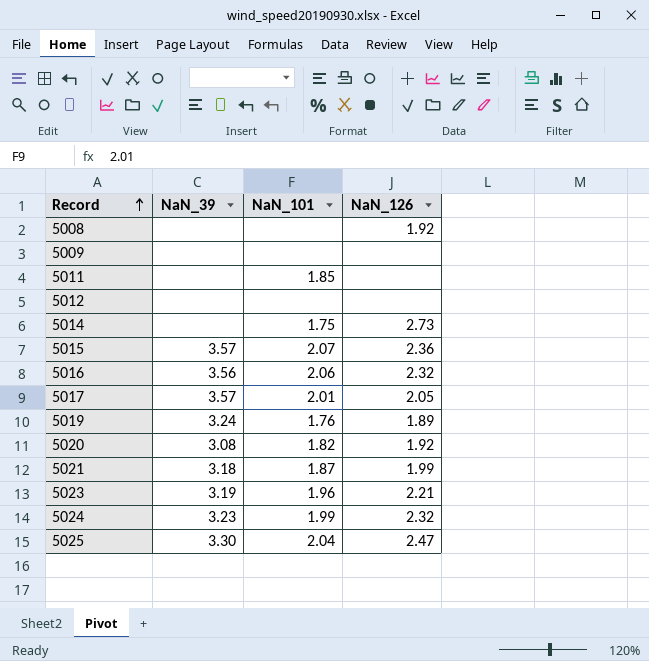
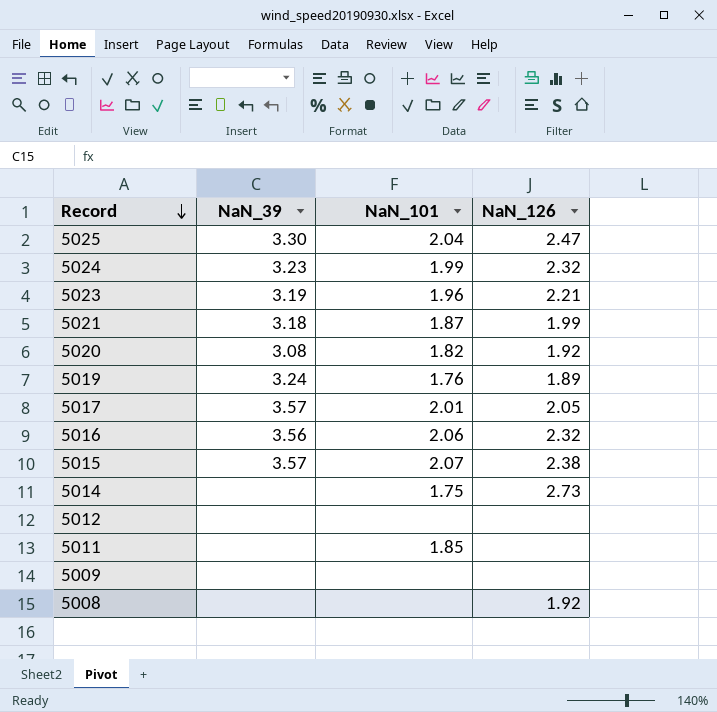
row order: Record ascending -> Record descending
5015 | NaN_126: 2.36 -> 2.38

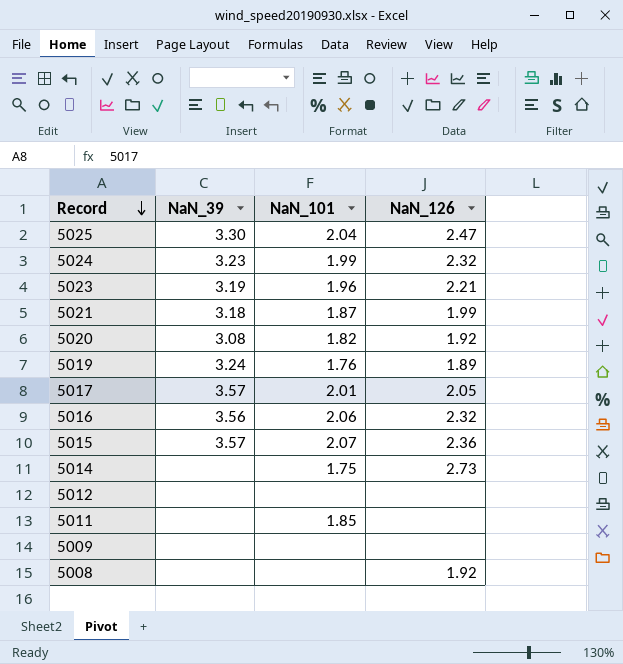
5015 | NaN_126: 2.38 -> 2.36

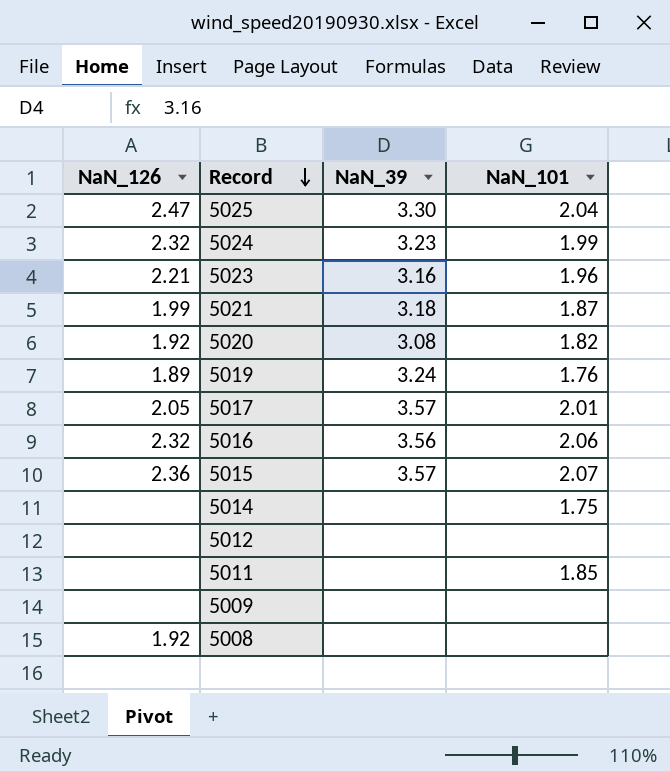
column NaN_126 | position: 4 -> 1
5023 | NaN_39: 3.19 -> 3.16
5014 | NaN_126: 2.73 -> none

